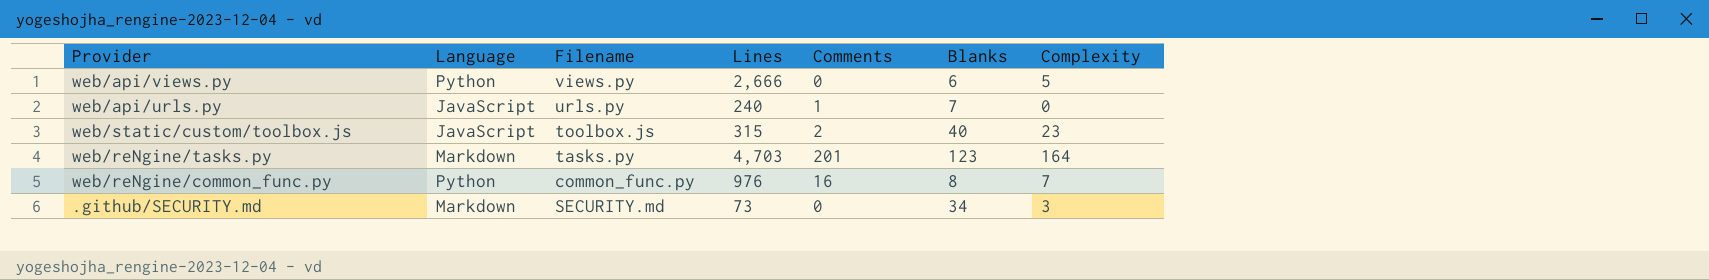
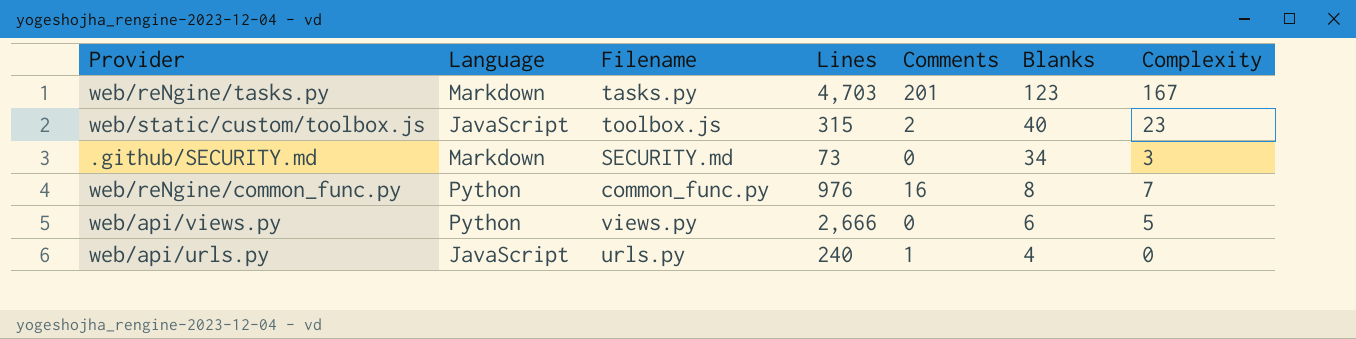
row order: none -> Blanks descending
web/reNgine/tasks.py | Complexity: 164 -> 167
web/api/urls.py | Blanks: 7 -> 4

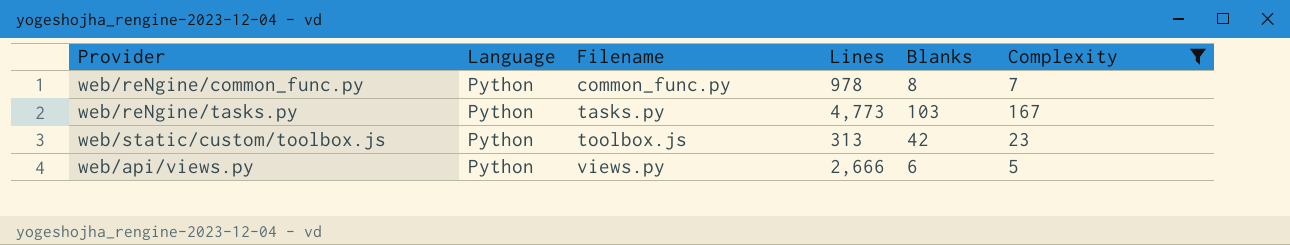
filter: none -> Complexity >= 5
row order: Blanks descending -> Filename ascending
column Comments | position: 5 -> none
web/reNgine/common_func.py | Lines: 976 -> 978
web/reNgine/tasks.py | Language: Markdown -> Python
web/reNgine/tasks.py | Lines: 4,703 -> 4,773
web/reNgine/tasks.py | Blanks: 123 -> 103
web/static/custom/toolbox.js | Language: JavaScript -> Python
web/static/custom/toolbox.js | Lines: 315 -> 313
web/static/custom/toolbox.js | Blanks: 40 -> 42

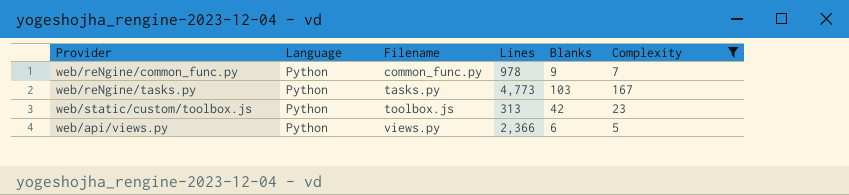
web/reNgine/common_func.py | Blanks: 8 -> 9
web/api/views.py | Lines: 2,666 -> 2,366

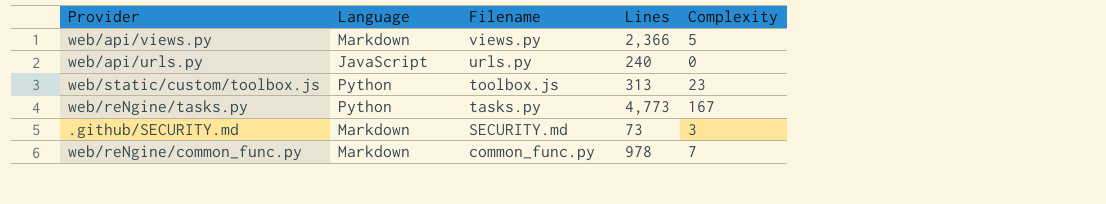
filter: Complexity >= 5 -> none
row order: Filename ascending -> Filename descending
column Blanks | position: 5 -> none
web/api/views.py | Language: Python -> Markdown
web/reNgine/common_func.py | Language: Python -> Markdown

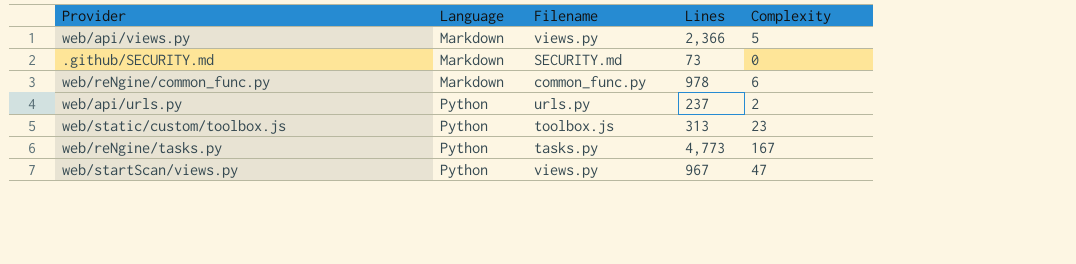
row order: Filename descending -> Language ascending
.github/SECURITY.md | Complexity: 3 -> 0
web/reNgine/common_func.py | Complexity: 7 -> 6
web/api/urls.py | Language: JavaScript -> Python
web/api/urls.py | Lines: 240 -> 237
web/api/urls.py | Complexity: 0 -> 2
row web/startScan/views.py: none -> Python | views.py | 967 | 47

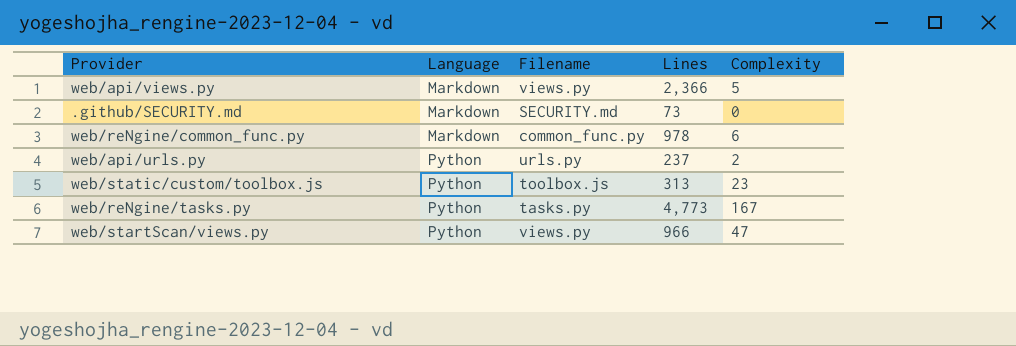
web/startScan/views.py | Lines: 967 -> 966

